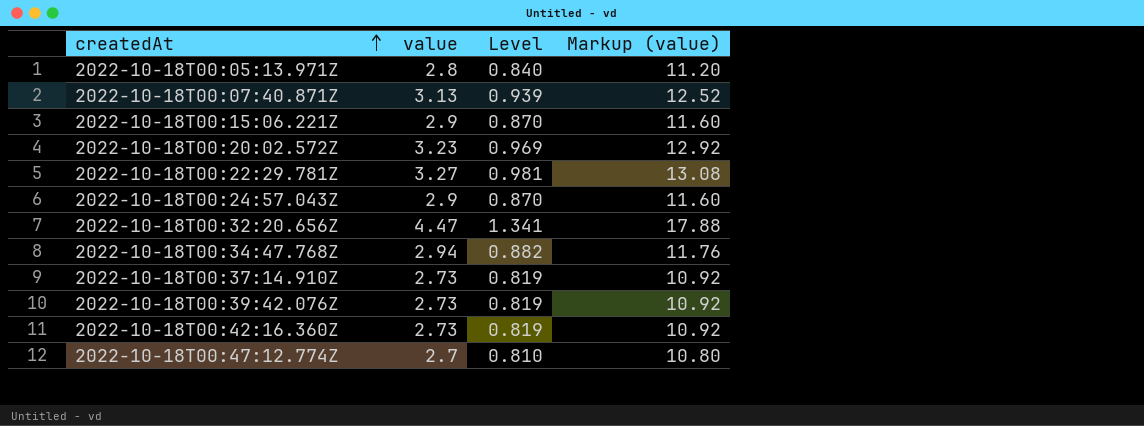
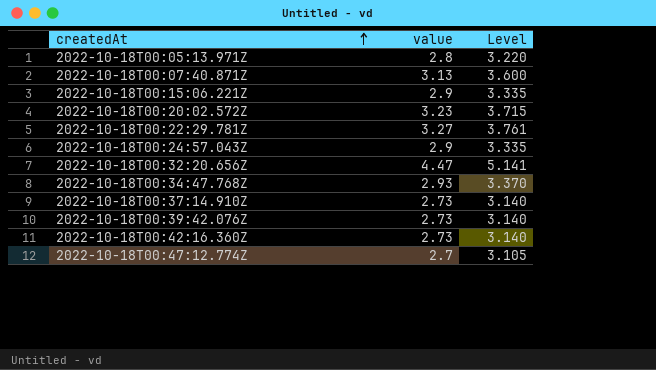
column Markup (value) | formula: [value] * 4 -> none
column Level | formula: [value] * 0.3 -> [value] * 1.15
2022-10-18T00:34:47.768Z | value: 2.94 -> 2.93

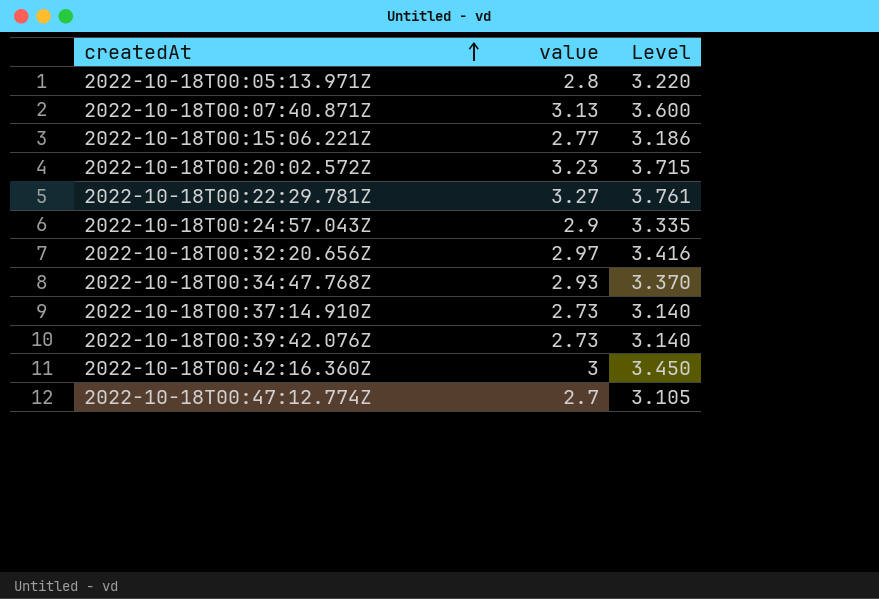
2022-10-18T00:15:06.221Z | value: 2.9 -> 2.77
2022-10-18T00:15:06.221Z | Level: 3.335 -> 3.186
2022-10-18T00:32:20.656Z | value: 4.47 -> 2.97
2022-10-18T00:32:20.656Z | Level: 5.141 -> 3.416
2022-10-18T00:42:16.360Z | value: 2.73 -> 3
2022-10-18T00:42:16.360Z | Level: 3.140 -> 3.450

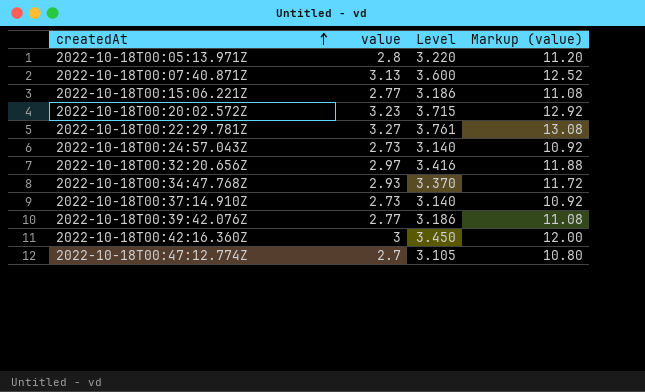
column Markup (value) | formula: none -> [value] * 4
2022-10-18T00:24:57.043Z | value: 2.9 -> 2.73
2022-10-18T00:24:57.043Z | Level: 3.335 -> 3.140
2022-10-18T00:39:42.076Z | value: 2.73 -> 2.77
2022-10-18T00:39:42.076Z | Level: 3.140 -> 3.186

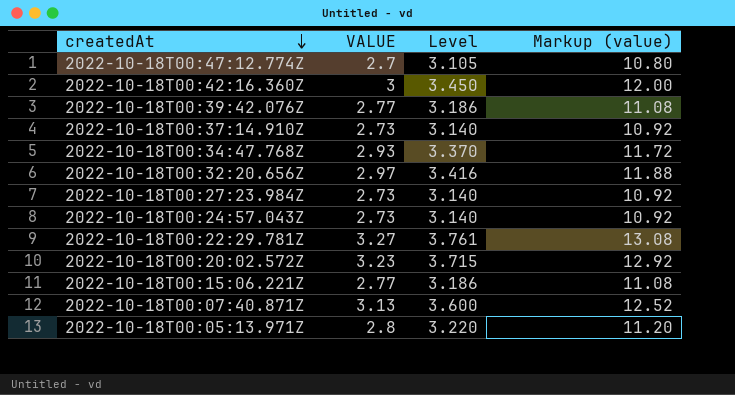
row order: createdAt ascending -> createdAt descending
column name: value -> VALUE
row 2022-10-18T00:27:23.984Z: none -> 2.73 | 3.140 | 10.92

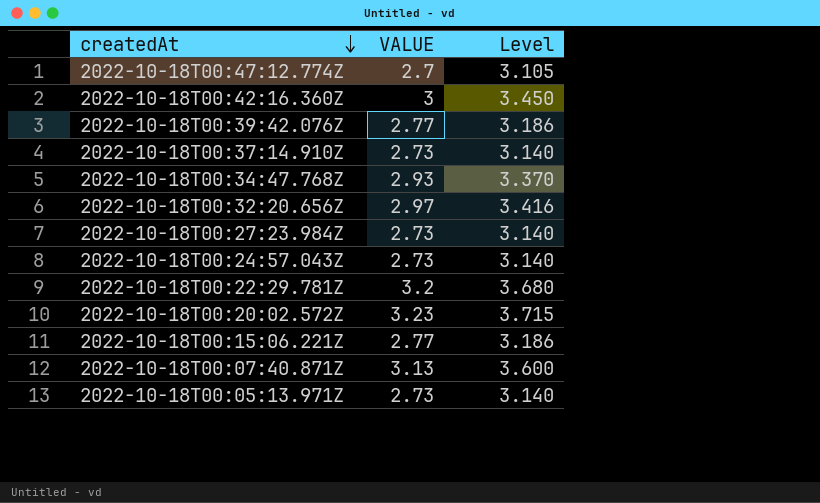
column Markup (value) | formula: [VALUE] * 4 -> none
2022-10-18T00:22:29.781Z | VALUE: 3.27 -> 3.2
2022-10-18T00:22:29.781Z | Level: 3.761 -> 3.680
2022-10-18T00:05:13.971Z | VALUE: 2.8 -> 2.73
2022-10-18T00:05:13.971Z | Level: 3.220 -> 3.140

